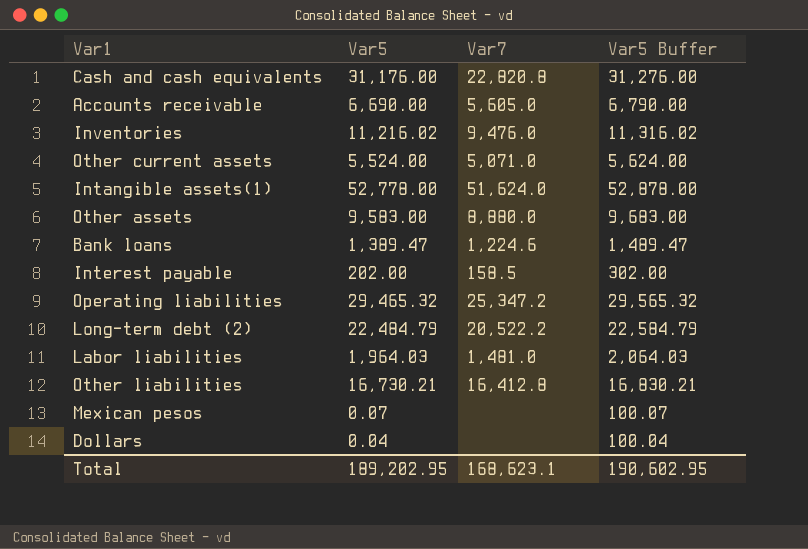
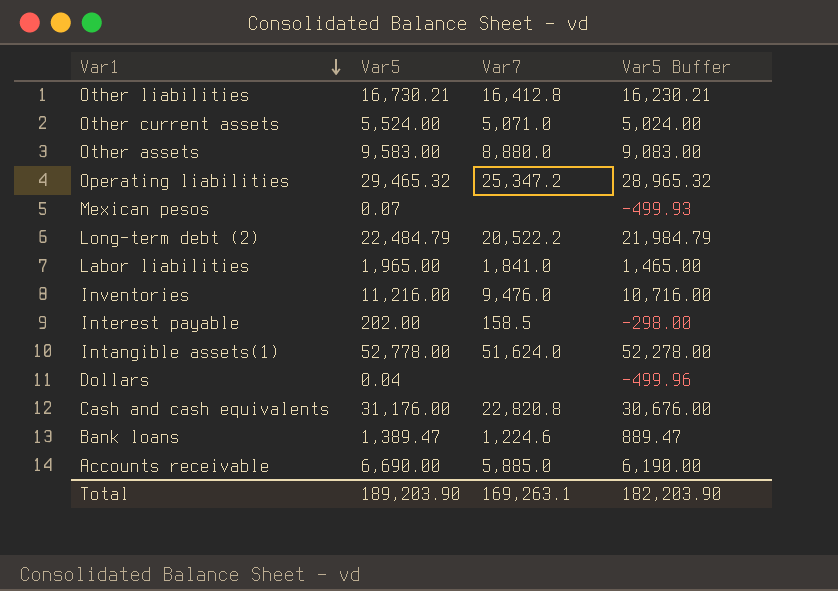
row order: none -> Var1 descending
column Var5 Buffer | formula: [Var5] + 100 -> [Var5] - 500
Labor liabilities | Var5: 1,964.03 -> 1,965.00
Labor liabilities | Var7: 1,481.0 -> 1,841.0
Inventories | Var5: 11,216.02 -> 11,216.00
Accounts receivable | Var7: 5,605.0 -> 5,885.0
Total | Var5: 189,202.95 -> 189,203.90
Total | Var7: 168,623.1 -> 169,263.1
Total | Var5 Buffer: 190,602.95 -> 182,203.90

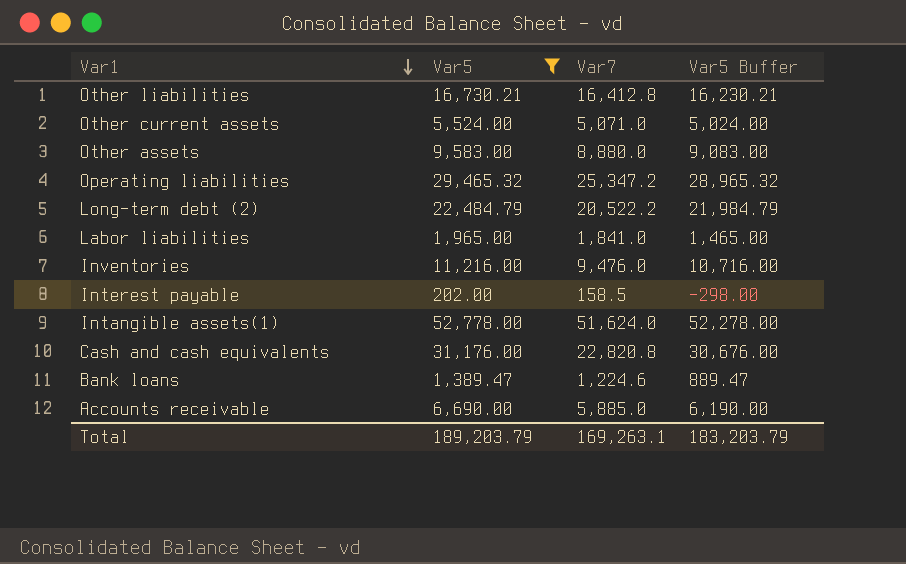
filter: none -> Var5 >= 202.00
Total | Var5: 189,203.90 -> 189,203.79
Total | Var5 Buffer: 182,203.90 -> 183,203.79

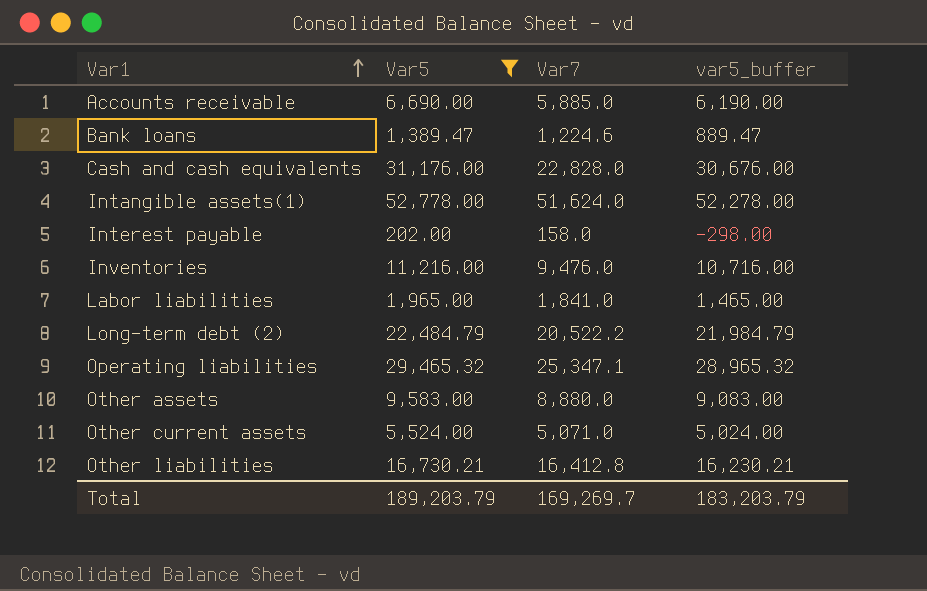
row order: Var1 descending -> Var1 ascending
column name: Var5 Buffer -> var5_buffer
Cash and cash equivalents | Var7: 22,820.8 -> 22,828.0
Interest payable | Var7: 158.5 -> 158.0
Operating liabilities | Var7: 25,347.2 -> 25,347.1
Total | Var7: 169,263.1 -> 169,269.7

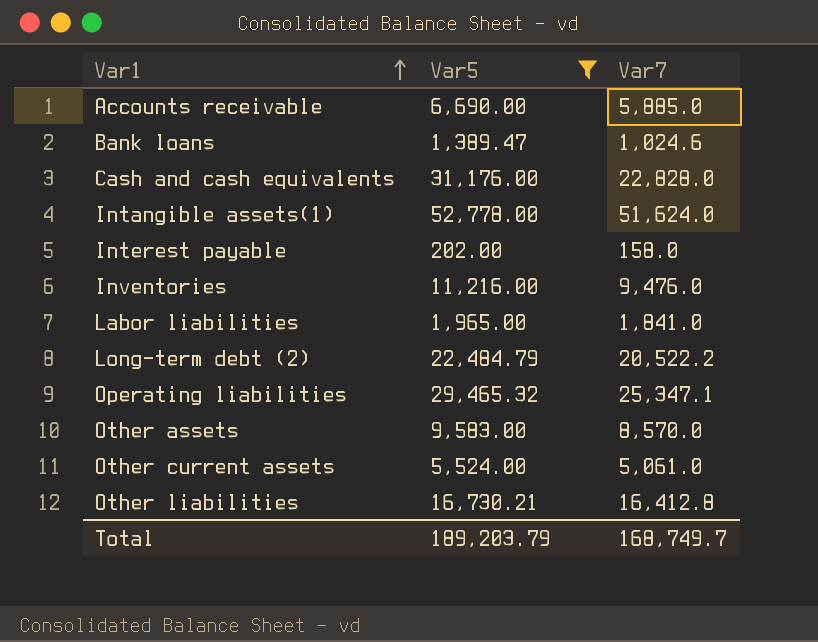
column var5_buffer | formula: [Var5] - 500 -> none
Bank loans | Var7: 1,224.6 -> 1,024.6
Other assets | Var7: 8,880.0 -> 8,570.0
Other current assets | Var7: 5,071.0 -> 5,061.0
Total | Var7: 169,269.7 -> 168,749.7

